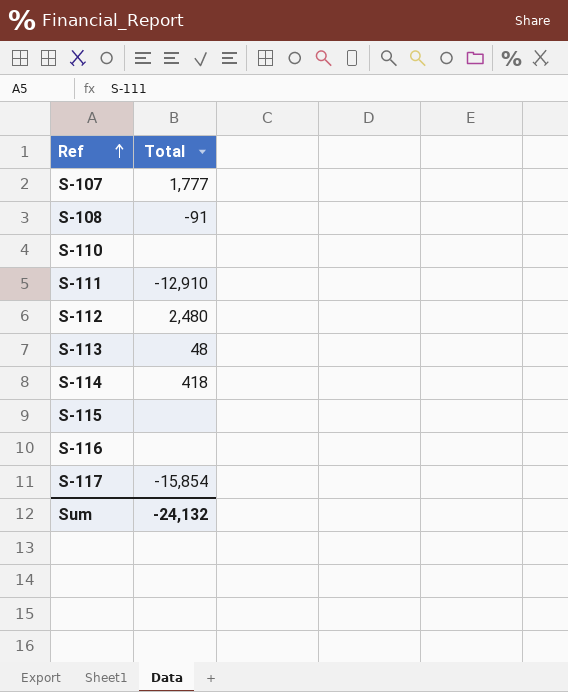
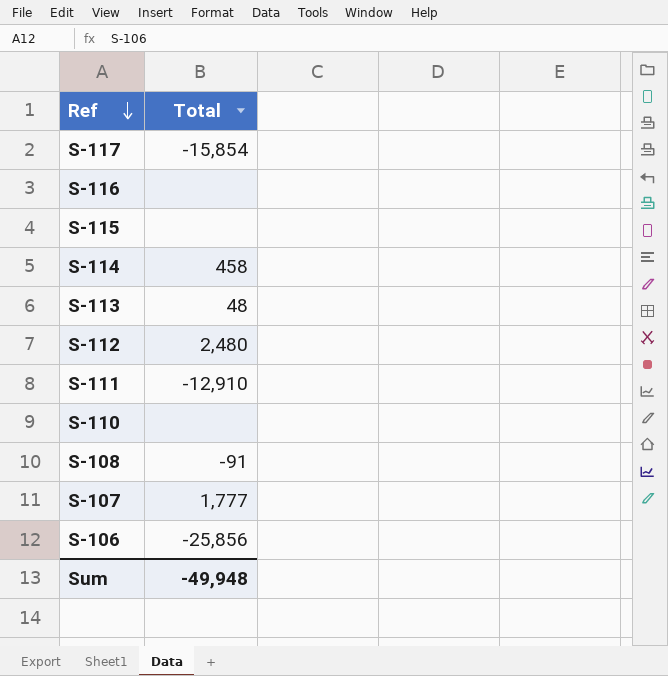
row order: Ref ascending -> Ref descending
S-114 | Total: 418 -> 458
row S-106: none -> -25,856
Sum | Total: -24,132 -> -49,948

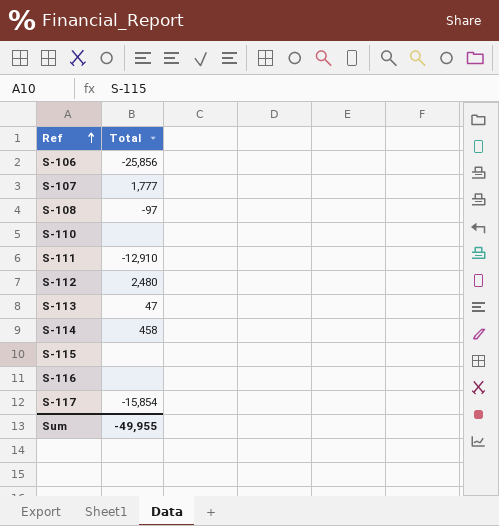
row order: Ref descending -> Ref ascending
S-108 | Total: -91 -> -97
S-113 | Total: 48 -> 47
Sum | Total: -49,948 -> -49,955

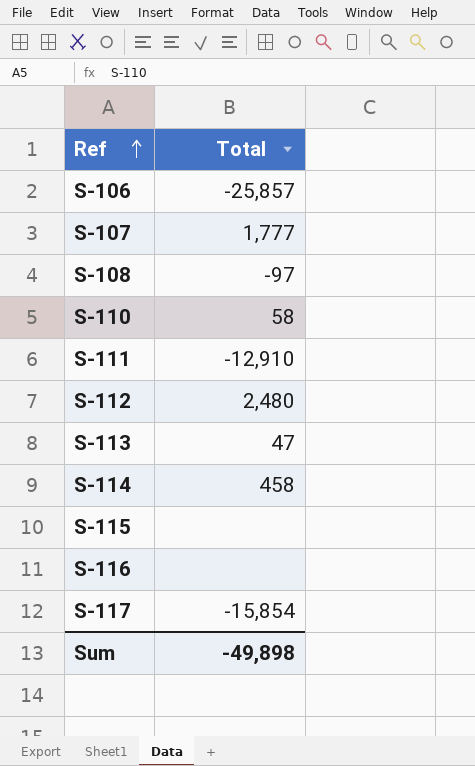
S-106 | Total: -25,856 -> -25,857
S-110 | Total: none -> 58
Sum | Total: -49,955 -> -49,898

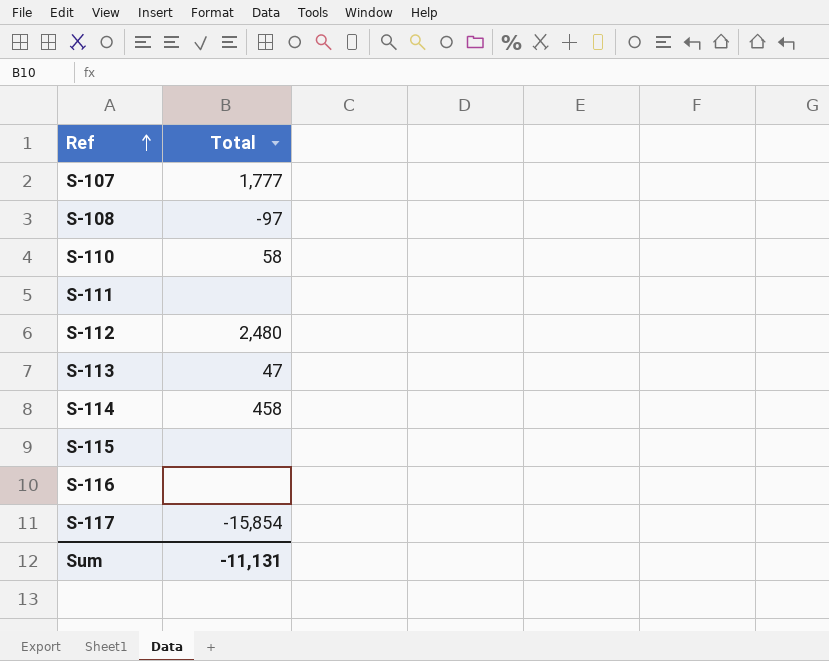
row S-106: -25,857 -> none
S-111 | Total: -12,910 -> none
Sum | Total: -49,898 -> -11,131

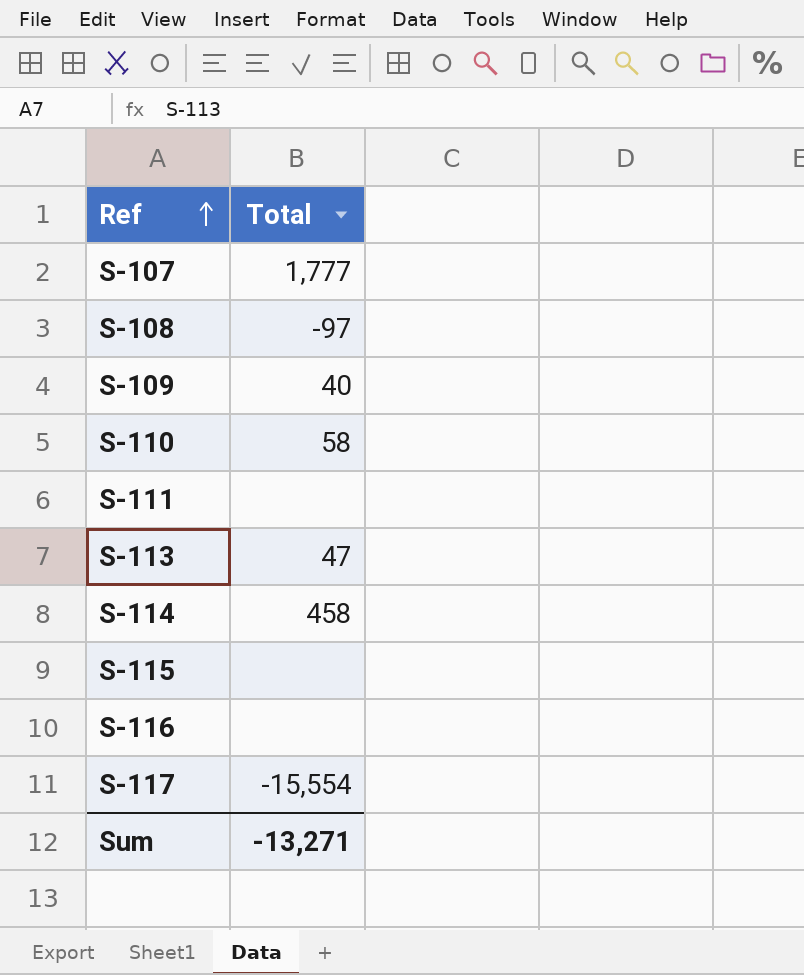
row S-112: 2,480 -> none
row S-109: none -> 40
S-117 | Total: -15,854 -> -15,554
Sum | Total: -11,131 -> -13,271

